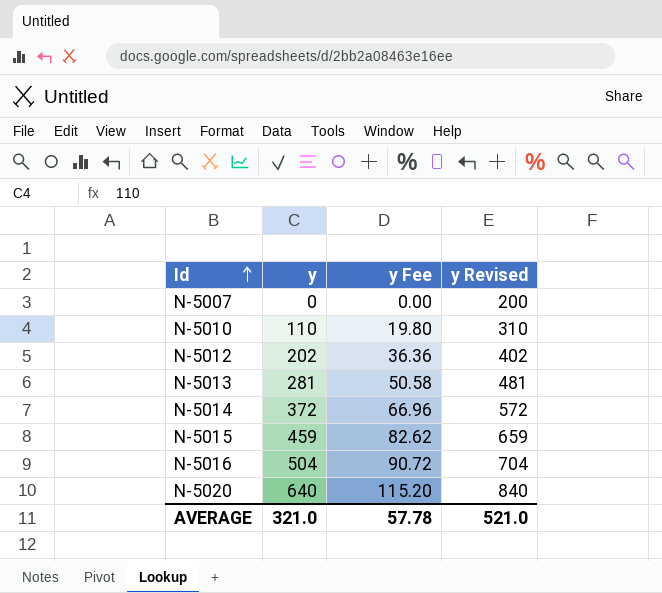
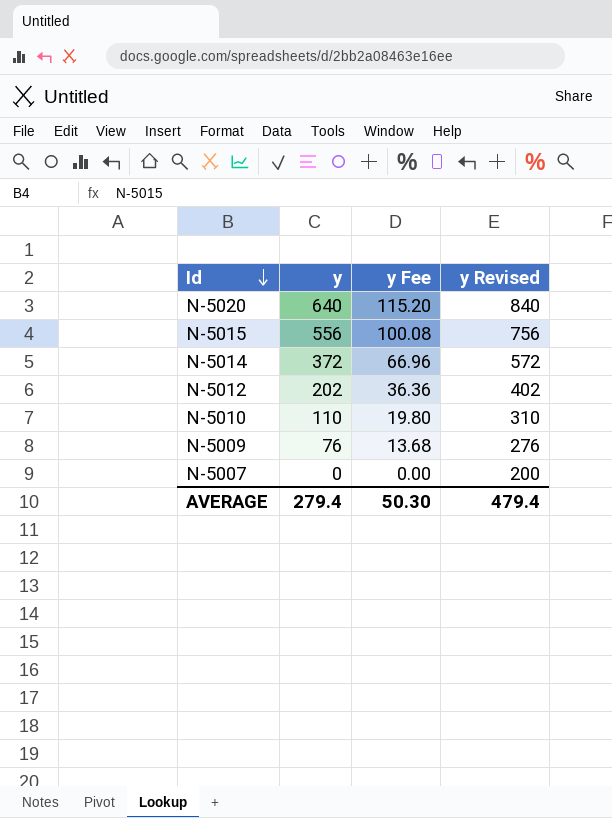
row order: Id ascending -> Id descending
row N-5013: 281 | 50.58 | 481 -> none
row N-5016: 504 | 90.72 | 704 -> none
N-5015 | y: 459 -> 556
N-5015 | y Fee: 82.62 -> 100.08
N-5015 | y Revised: 659 -> 756
row N-5009: none -> 76 | 13.68 | 276
AVERAGE | y: 321.0 -> 279.4
AVERAGE | y Fee: 57.78 -> 50.30
AVERAGE | y Revised: 521.0 -> 479.4

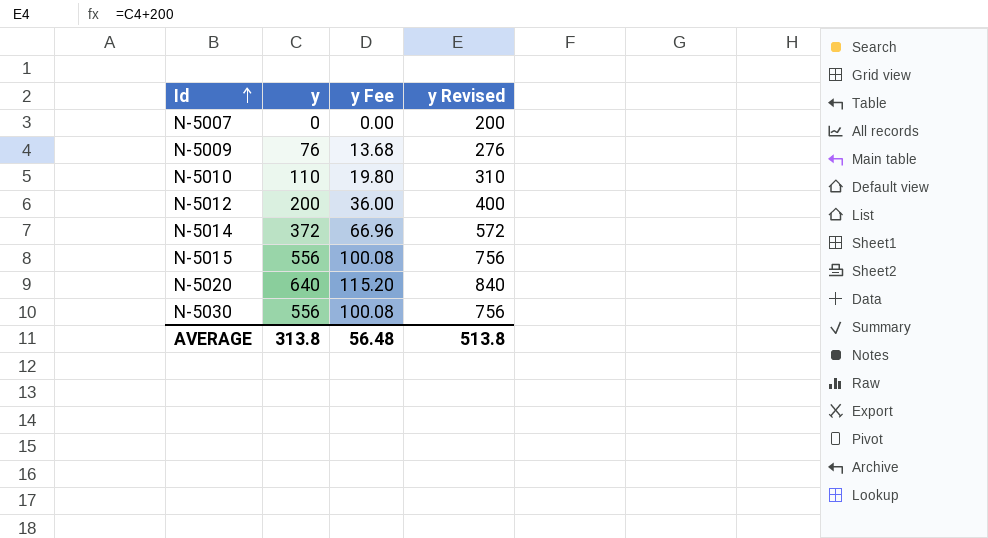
row order: Id descending -> Id ascending
N-5012 | y: 202 -> 200
N-5012 | y Fee: 36.36 -> 36.00
N-5012 | y Revised: 402 -> 400
row N-5030: none -> 556 | 100.08 | 756
AVERAGE | y: 279.4 -> 313.8
AVERAGE | y Fee: 50.30 -> 56.48
AVERAGE | y Revised: 479.4 -> 513.8

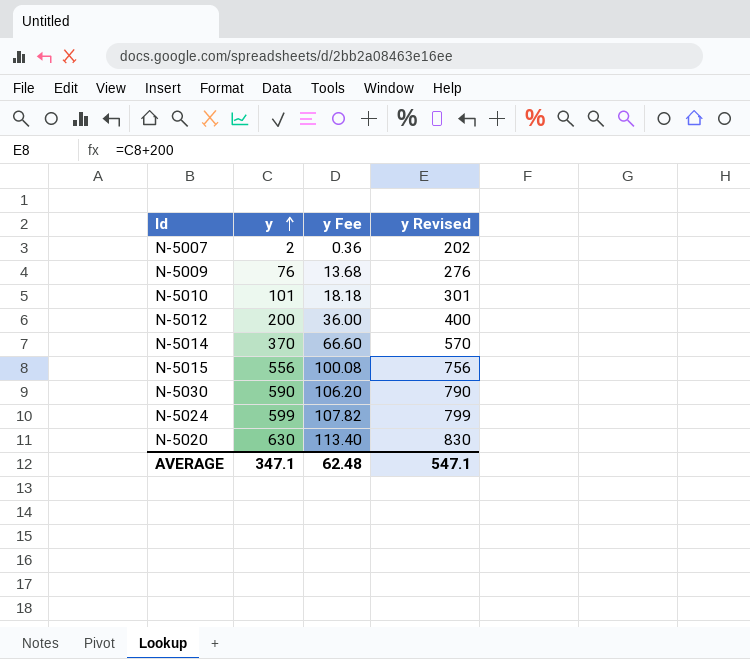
row order: Id ascending -> y ascending
N-5007 | y: 0 -> 2
N-5007 | y Fee: 0.00 -> 0.36
N-5007 | y Revised: 200 -> 202
N-5010 | y: 110 -> 101
N-5010 | y Fee: 19.80 -> 18.18
N-5010 | y Revised: 310 -> 301
N-5014 | y: 372 -> 370
N-5014 | y Fee: 66.96 -> 66.60
N-5014 | y Revised: 572 -> 570
N-5030 | y: 556 -> 590
N-5030 | y Fee: 100.08 -> 106.20
N-5030 | y Revised: 756 -> 790
row N-5024: none -> 599 | 107.82 | 799
N-5020 | y: 640 -> 630
N-5020 | y Fee: 115.20 -> 113.40
N-5020 | y Revised: 840 -> 830
AVERAGE | y: 313.8 -> 347.1
AVERAGE | y Fee: 56.48 -> 62.48
AVERAGE | y Revised: 513.8 -> 547.1

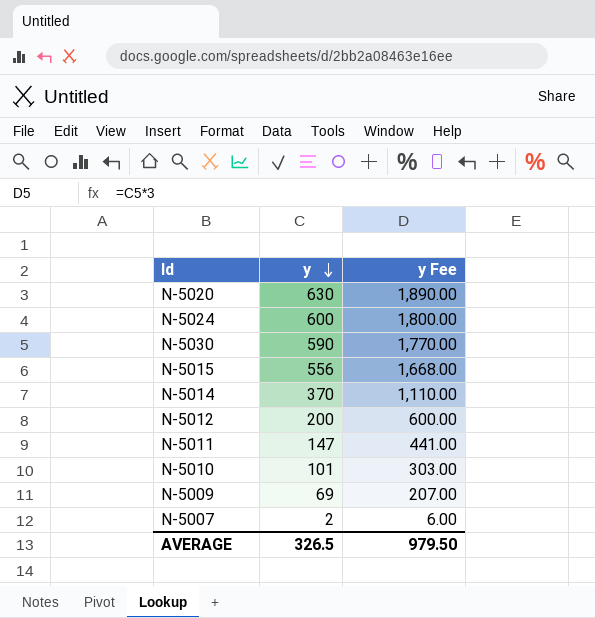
row order: y ascending -> y descending
column y Revised | formula: [y] + 200 -> none
column y Fee | formula: [y] * 0.18 -> [y] * 3
N-5024 | y: 599 -> 600
row N-5011: none -> 147 | 441.00
N-5009 | y: 76 -> 69
AVERAGE | y: 347.1 -> 326.5
AVERAGE | y Fee: 62.48 -> 979.50

